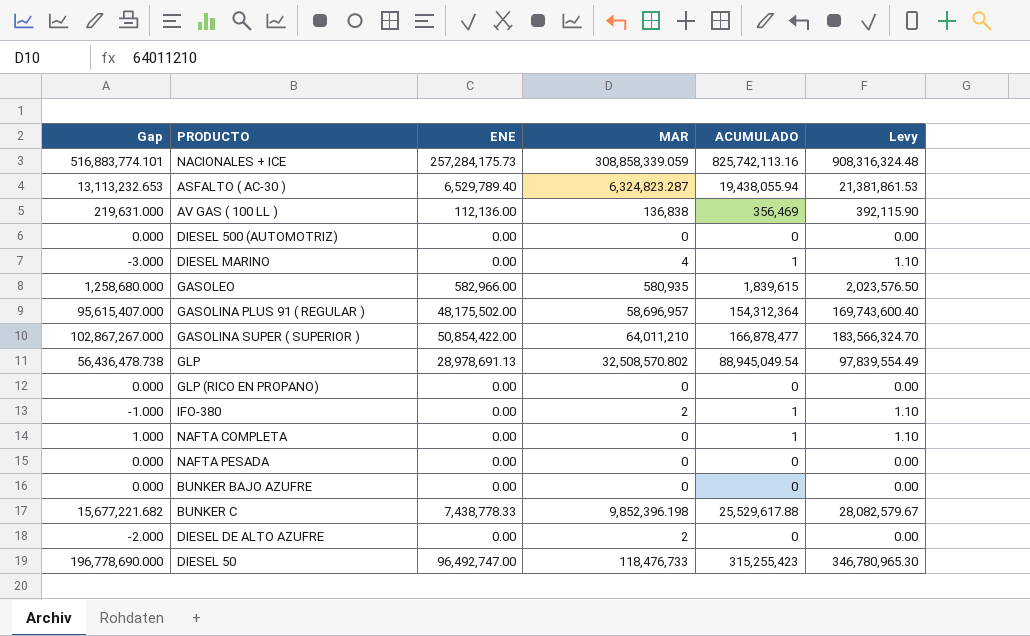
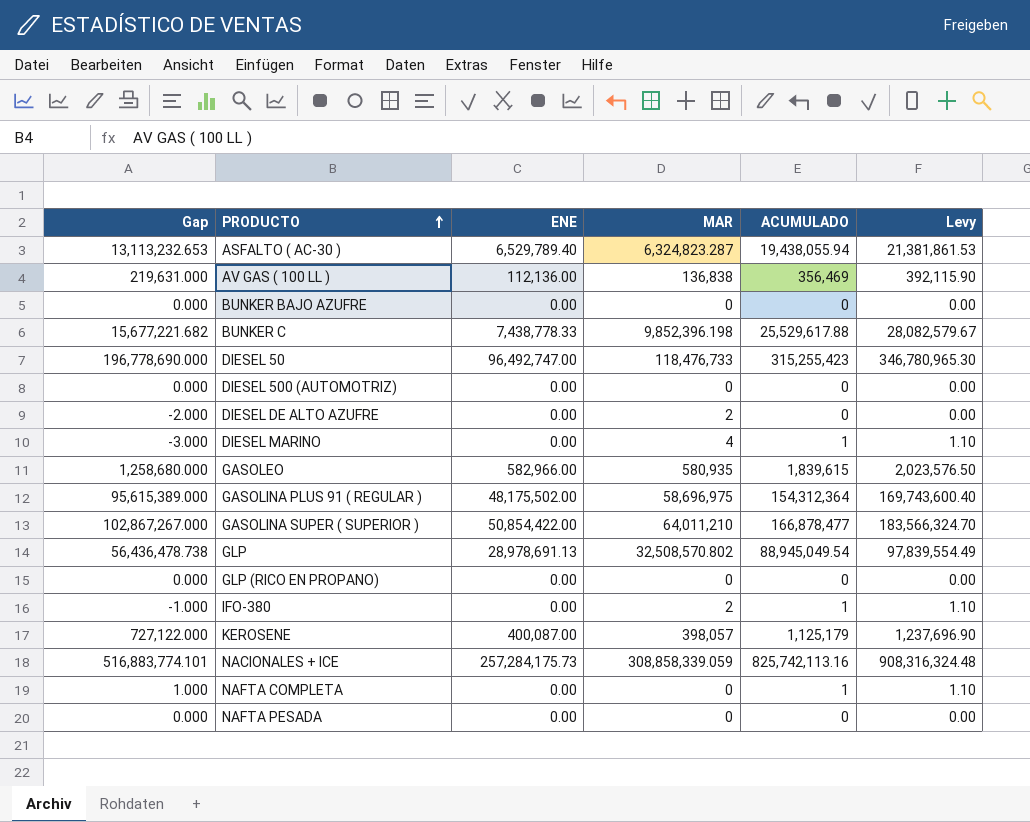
row order: none -> PRODUCTO ascending
GASOLINA PLUS 91 ( REGULAR ) | Gap: 95,615,407.000 -> 95,615,389.000
GASOLINA PLUS 91 ( REGULAR ) | MAR: 58,696,957 -> 58,696,975
row KEROSENE: none -> 727,122.000 | 400,087.00 | 398,057 | 1,125,179 | 1,237,696.90

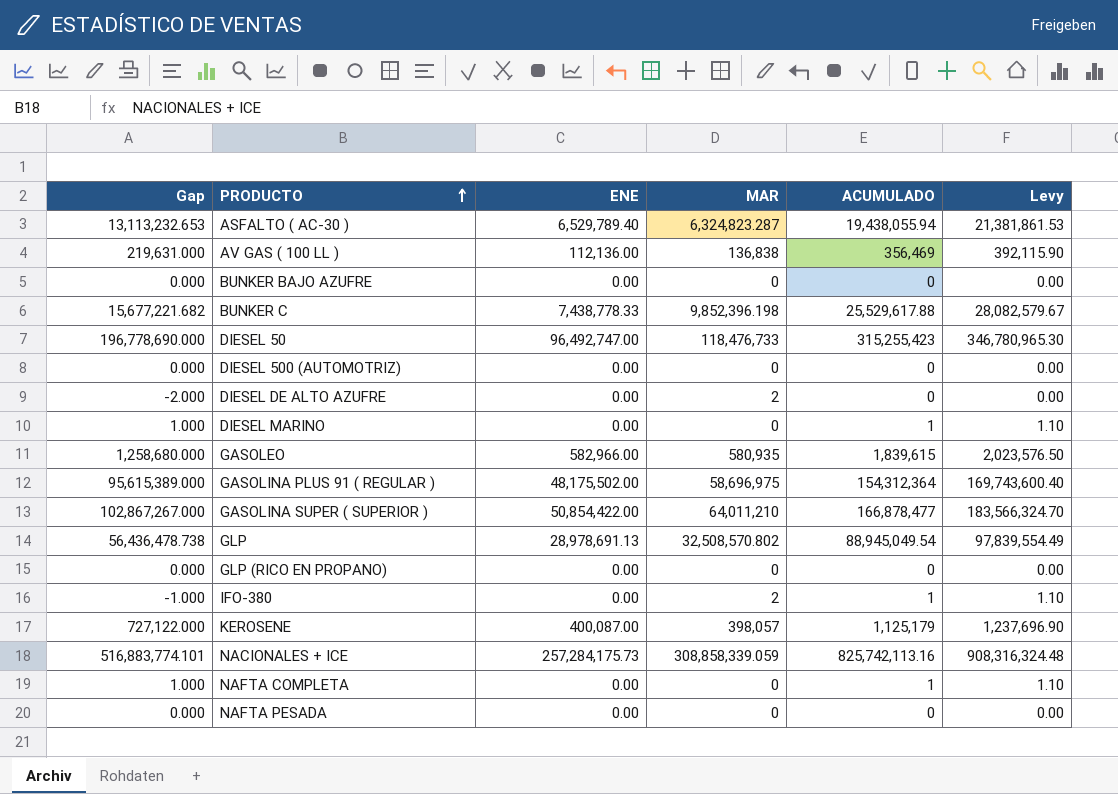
DIESEL MARINO | Gap: -3.000 -> 1.000
DIESEL MARINO | MAR: 4 -> 0

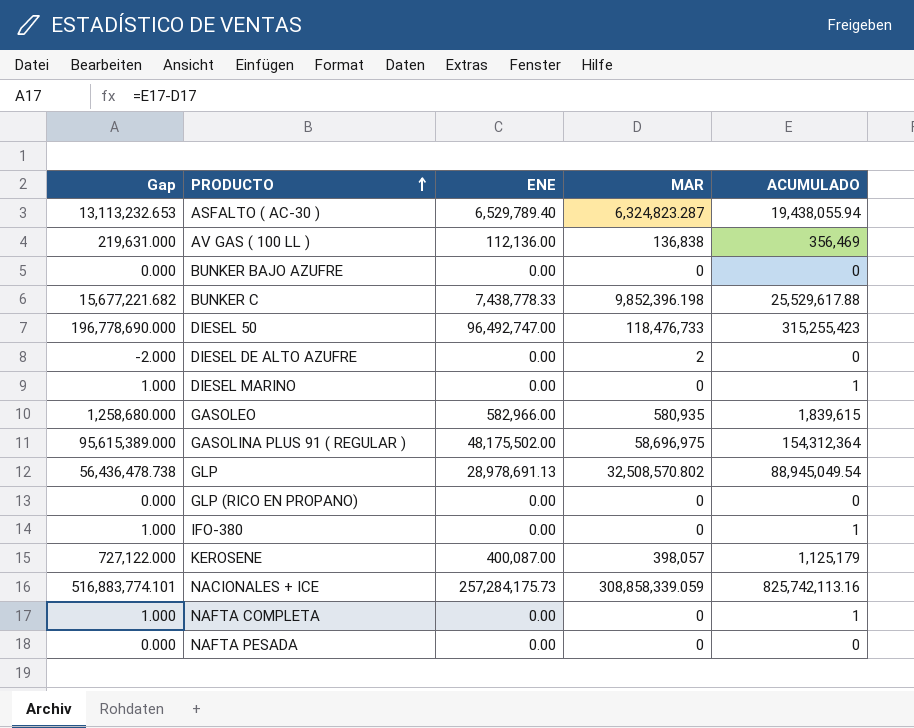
column Levy | formula: [ACUMULADO] * 1.1 -> none
row DIESEL 500 (AUTOMOTRIZ): 0.000 | 0.00 | 0 | 0 | 0.00 -> none
row GASOLINA SUPER ( SUPERIOR ): 102,867,267.000 | 50,854,422.00 | 64,011,210 | 166,878,477 | 183,566,324.70 -> none
IFO-380 | Gap: -1.000 -> 1.000
IFO-380 | MAR: 2 -> 0

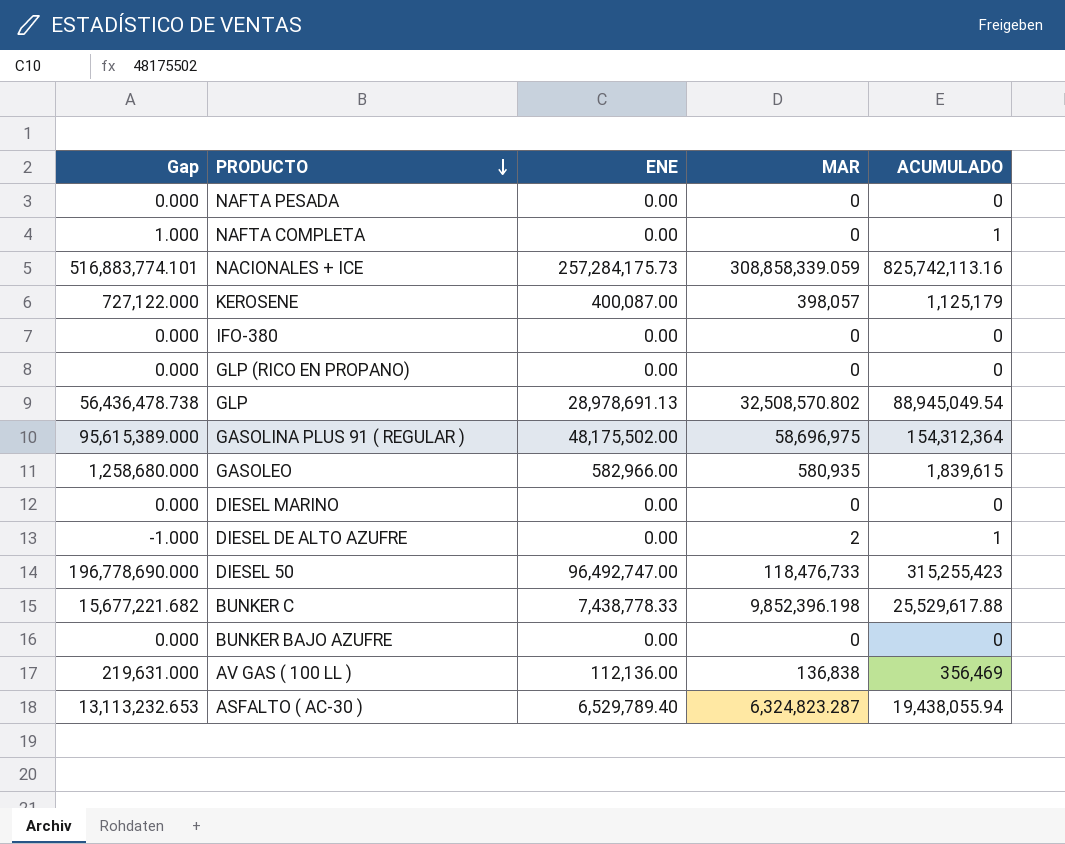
row order: PRODUCTO ascending -> PRODUCTO descending
IFO-380 | Gap: 1.000 -> 0.000
IFO-380 | ACUMULADO: 1 -> 0
DIESEL MARINO | Gap: 1.000 -> 0.000
DIESEL MARINO | ACUMULADO: 1 -> 0
DIESEL DE ALTO AZUFRE | Gap: -2.000 -> -1.000
DIESEL DE ALTO AZUFRE | ACUMULADO: 0 -> 1

